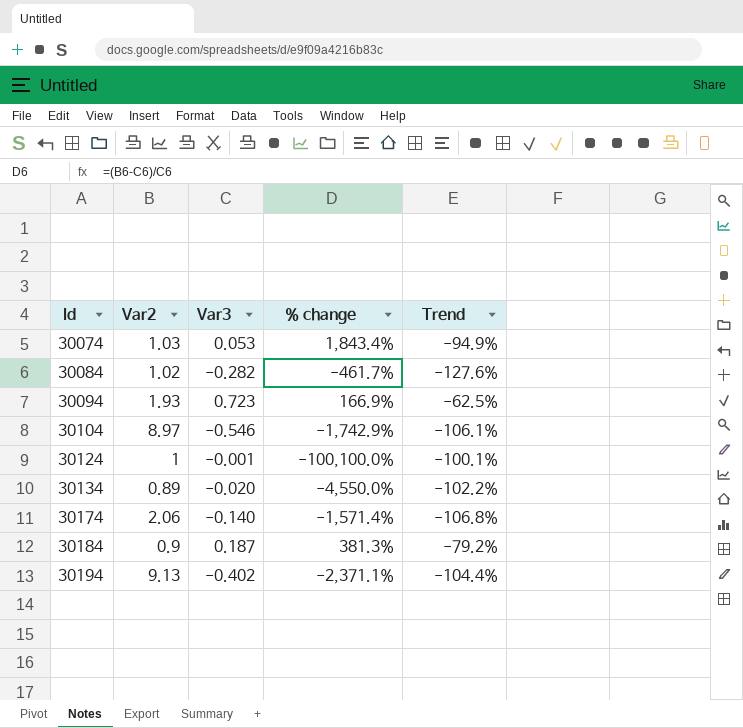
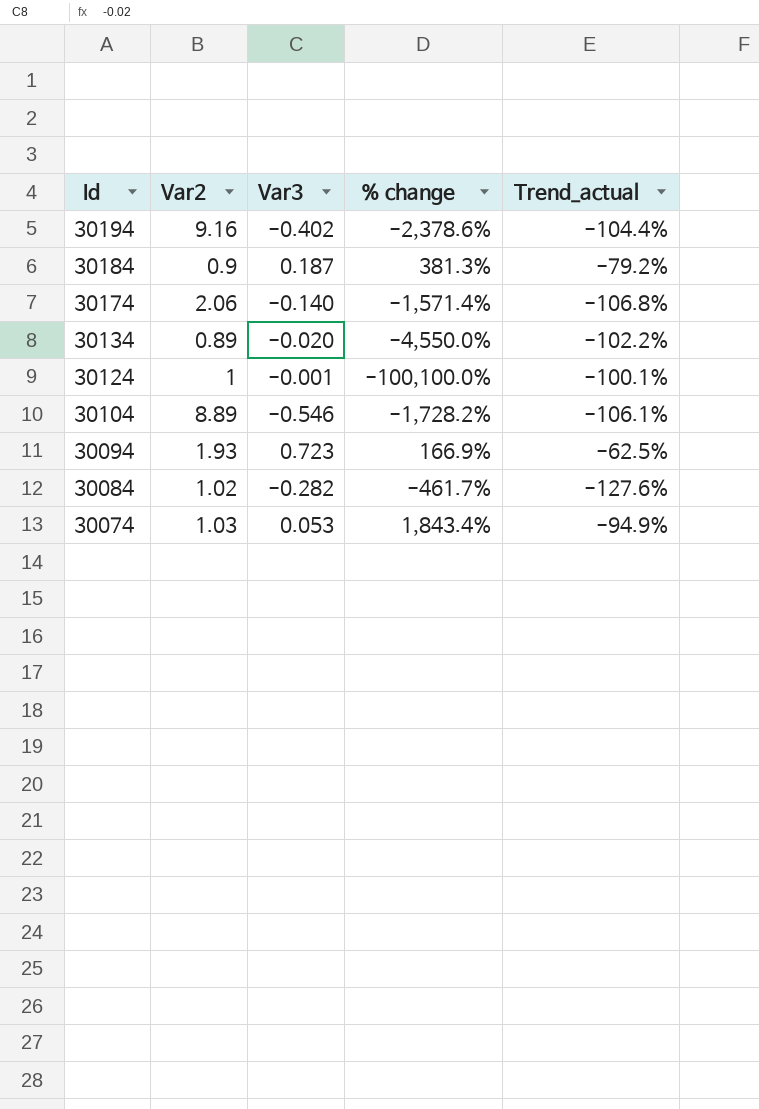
row order: Id ascending -> Id descending
column name: Trend -> Trend_actual
30194 | Var2: 9.13 -> 9.16
30194 | % change: -2,371.1% -> -2,378.6%
30104 | Var2: 8.97 -> 8.89
30104 | % change: -1,742.9% -> -1,728.2%

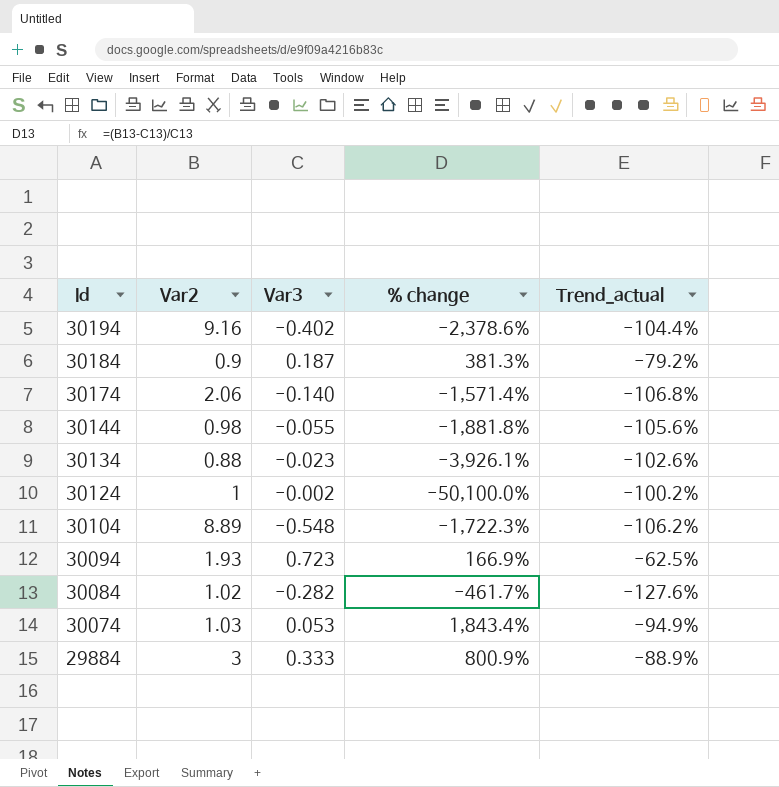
row 30144: none -> 0.98 | -0.055 | -1,881.8% | -105.6%
30134 | Var2: 0.89 -> 0.88
30134 | Var3: -0.020 -> -0.023
30134 | % change: -4,550.0% -> -3,926.1%
30134 | Trend_actual: -102.2% -> -102.6%
30124 | Var3: -0.001 -> -0.002
30124 | % change: -100,100.0% -> -50,100.0%
30124 | Trend_actual: -100.1% -> -100.2%
30104 | Var3: -0.546 -> -0.548
30104 | % change: -1,728.2% -> -1,722.3%
30104 | Trend_actual: -106.1% -> -106.2%
row 29884: none -> 3 | 0.333 | 800.9% | -88.9%

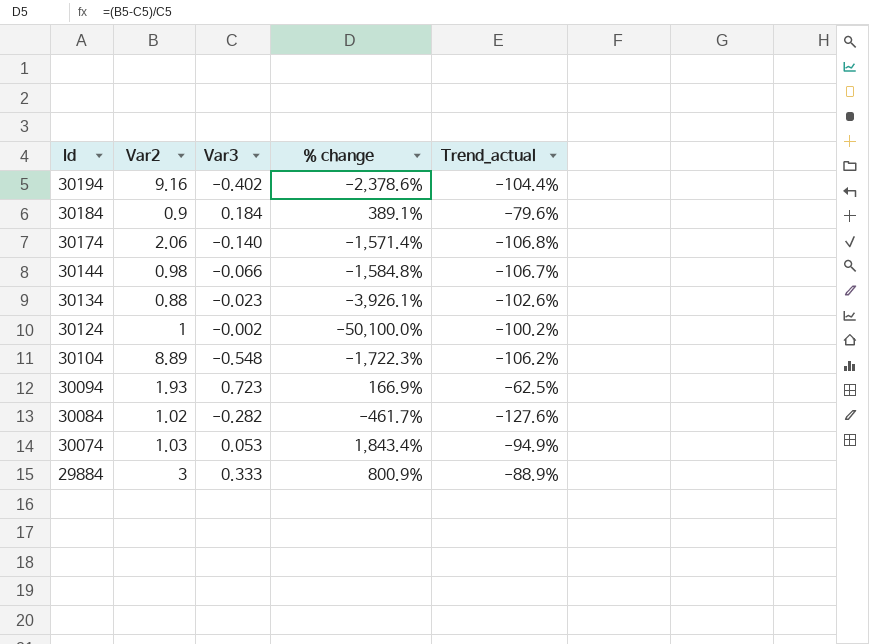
30184 | Var3: 0.187 -> 0.184
30184 | % change: 381.3% -> 389.1%
30184 | Trend_actual: -79.2% -> -79.6%
30144 | Var3: -0.055 -> -0.066
30144 | % change: -1,881.8% -> -1,584.8%
30144 | Trend_actual: -105.6% -> -106.7%

